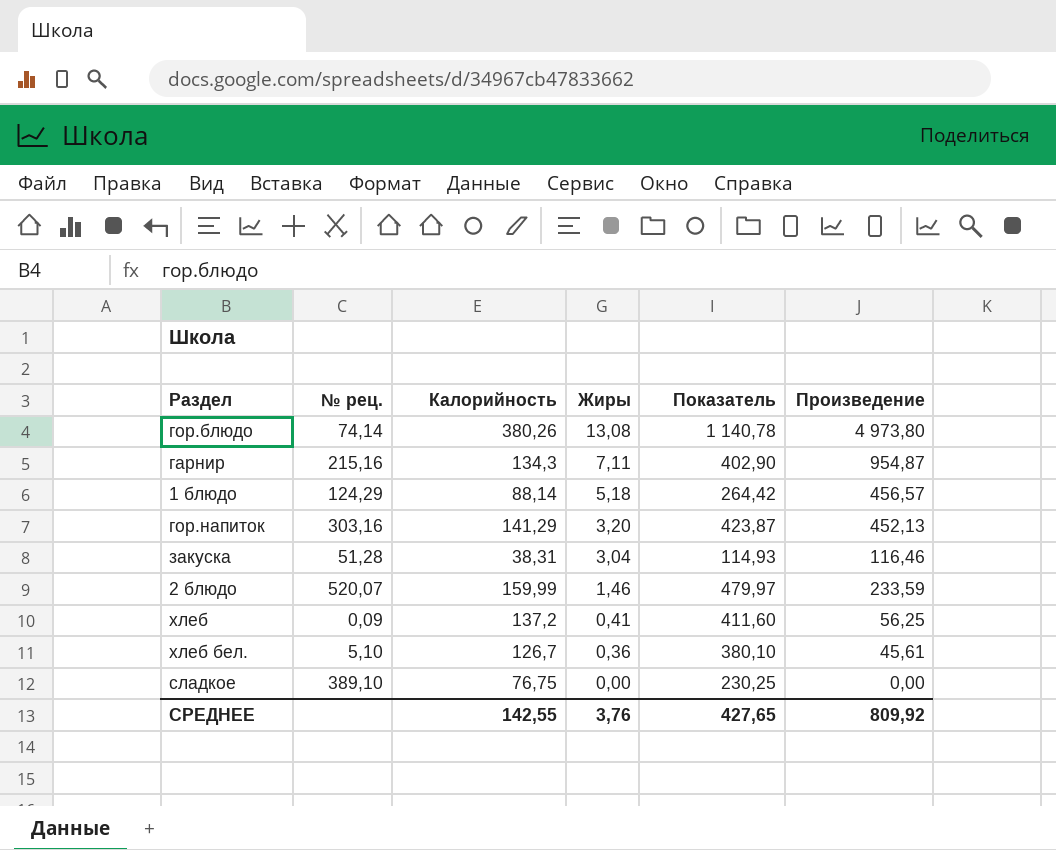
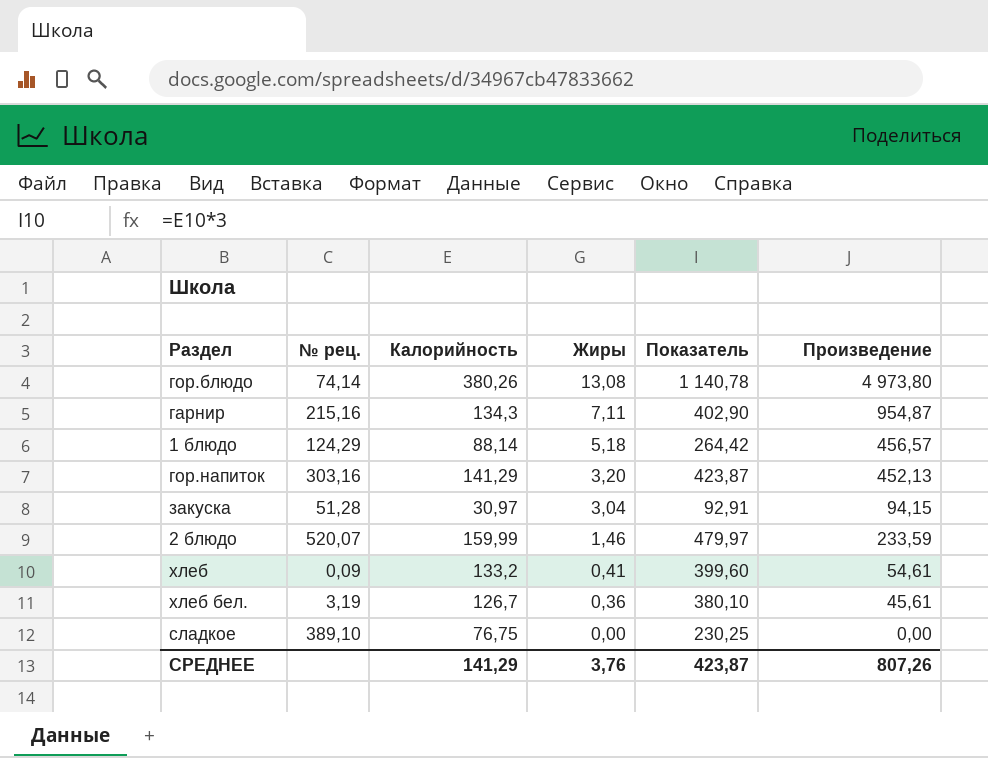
закуска | Калорийность: 38,31 -> 30,97
закуска | Показатель: 114,93 -> 92,91
закуска | Произведение: 116,46 -> 94,15
хлеб | Калорийность: 137,2 -> 133,2
хлеб | Показатель: 411,60 -> 399,60
хлеб | Произведение: 56,25 -> 54,61
хлеб бел. | № рец.: 5,10 -> 3,19
СРЕДНЕЕ | Калорийность: 142,55 -> 141,29
СРЕДНЕЕ | Показатель: 427,65 -> 423,87
СРЕДНЕЕ | Произведение: 809,92 -> 807,26

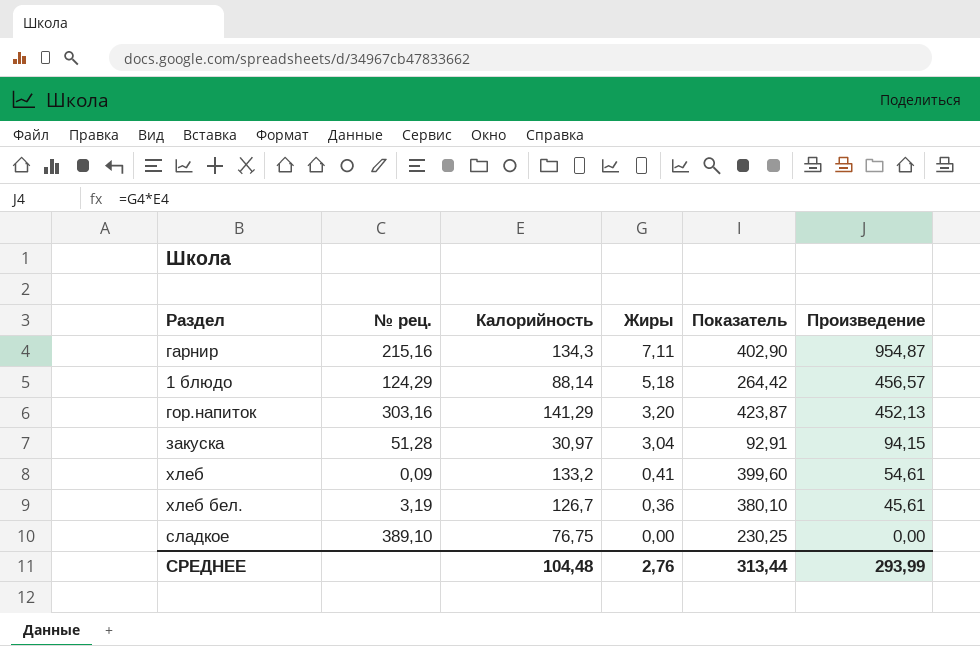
row гор.блюдо: 74,14 | 380,26 | 13,08 | 1 140,78 | 4 973,80 -> none
row 2 блюдо: 520,07 | 159,99 | 1,46 | 479,97 | 233,59 -> none
СРЕДНЕЕ | Калорийность: 141,29 -> 104,48
СРЕДНЕЕ | Жиры: 3,76 -> 2,76
СРЕДНЕЕ | Показатель: 423,87 -> 313,44
СРЕДНЕЕ | Произведение: 807,26 -> 293,99

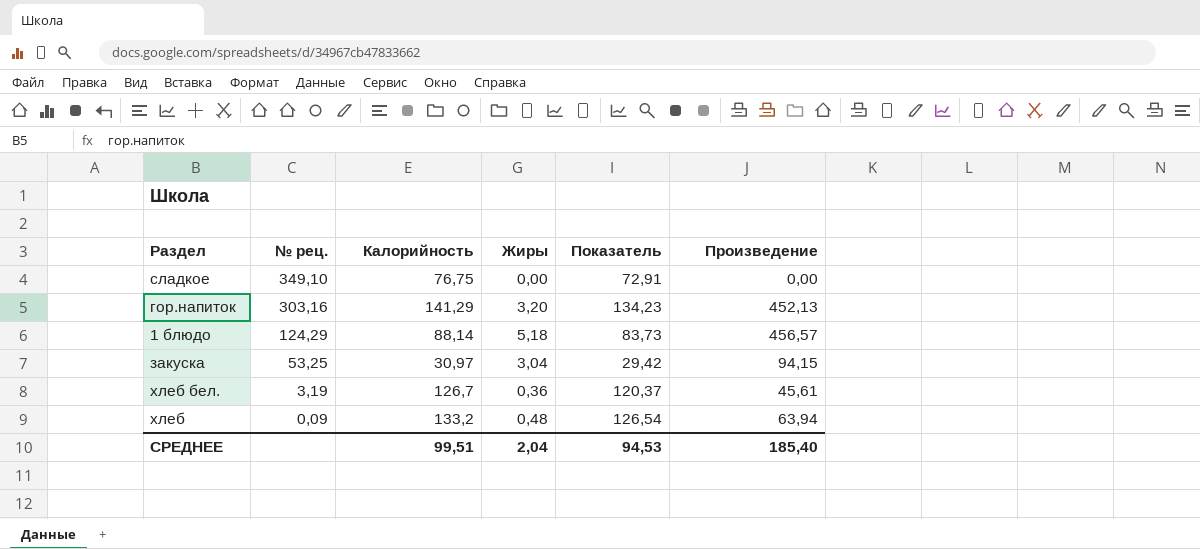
row order: Жиры descending -> № рец. descending
column Показатель | formula: [Калорийность] * 3 -> [Калорийность] * 0,95
row гарнир: 215,16 | 134,3 | 7,11 | 402,90 | 954,87 -> none
сладкое | № рец.: 389,10 -> 349,10
закуска | № рец.: 51,28 -> 53,25
хлеб | Жиры: 0,41 -> 0,48
хлеб | Произведение: 54,61 -> 63,94
СРЕДНЕЕ | Калорийность: 104,48 -> 99,51
СРЕДНЕЕ | Жиры: 2,76 -> 2,04
СРЕДНЕЕ | Показатель: 313,44 -> 94,53
СРЕДНЕЕ | Произведение: 293,99 -> 185,40

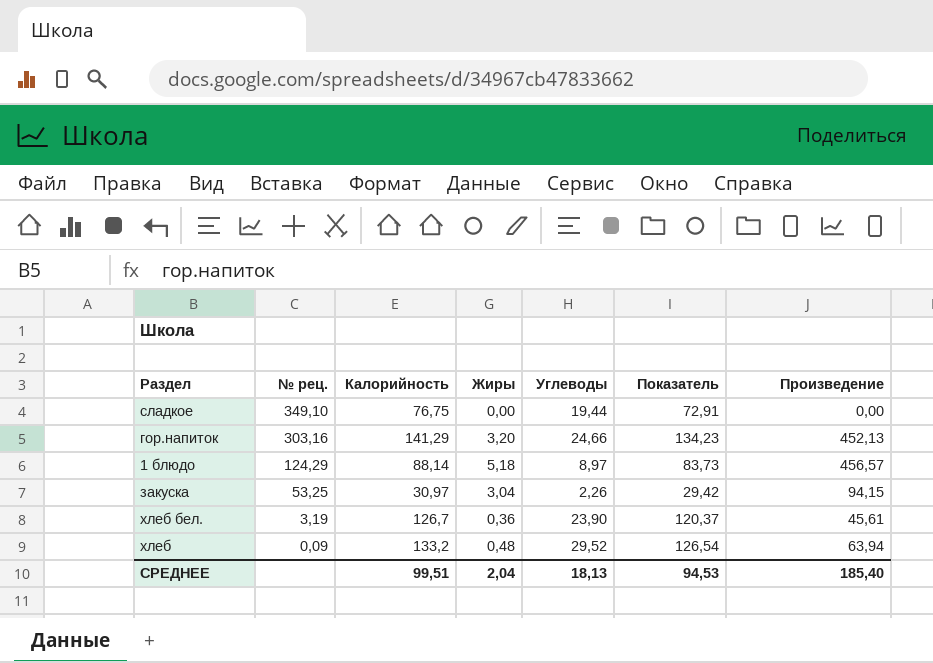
column Углеводы | position: none -> 5

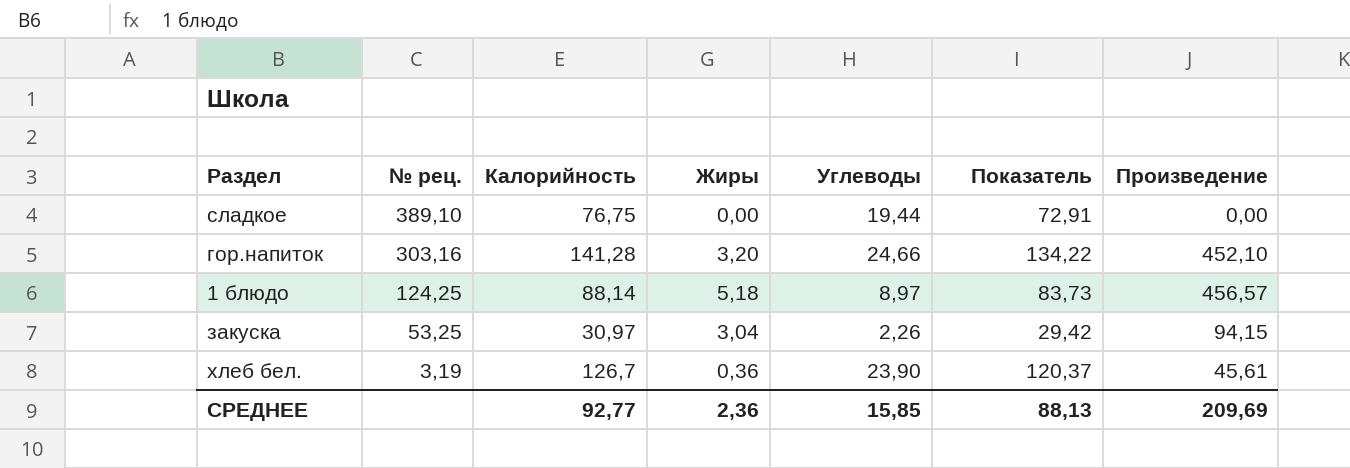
row хлеб: 0,09 | 133,2 | 0,48 | 29,52 | 126,54 | 63,94 -> none
сладкое | № рец.: 349,10 -> 389,10
гор.напиток | Калорийность: 141,29 -> 141,28
гор.напиток | Показатель: 134,23 -> 134,22
гор.напиток | Произведение: 452,13 -> 452,10
1 блюдо | № рец.: 124,29 -> 124,25
СРЕДНЕЕ | Калорийность: 99,51 -> 92,77
СРЕДНЕЕ | Жиры: 2,04 -> 2,36
СРЕДНЕЕ | Углеводы: 18,13 -> 15,85
СРЕДНЕЕ | Показатель: 94,53 -> 88,13
СРЕДНЕЕ | Произведение: 185,40 -> 209,69

